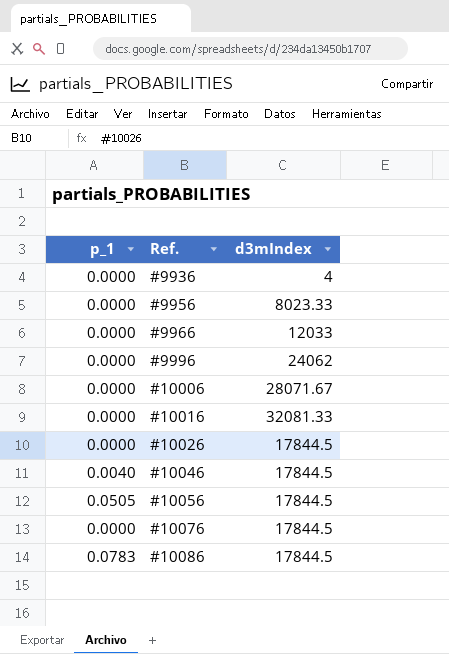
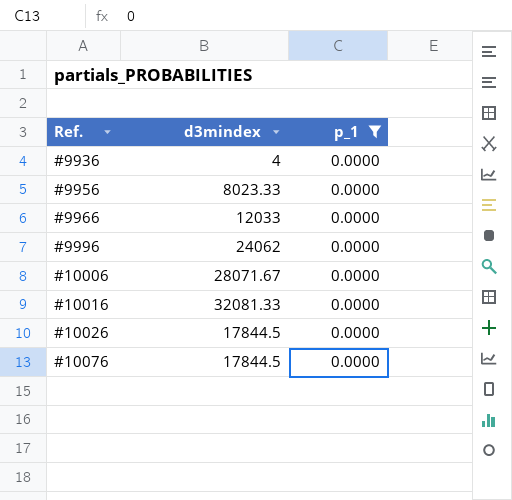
filter: none -> p_1 = 0.0000
column name: d3mIndex -> d3mindex
column p_1 | position: 1 -> 3

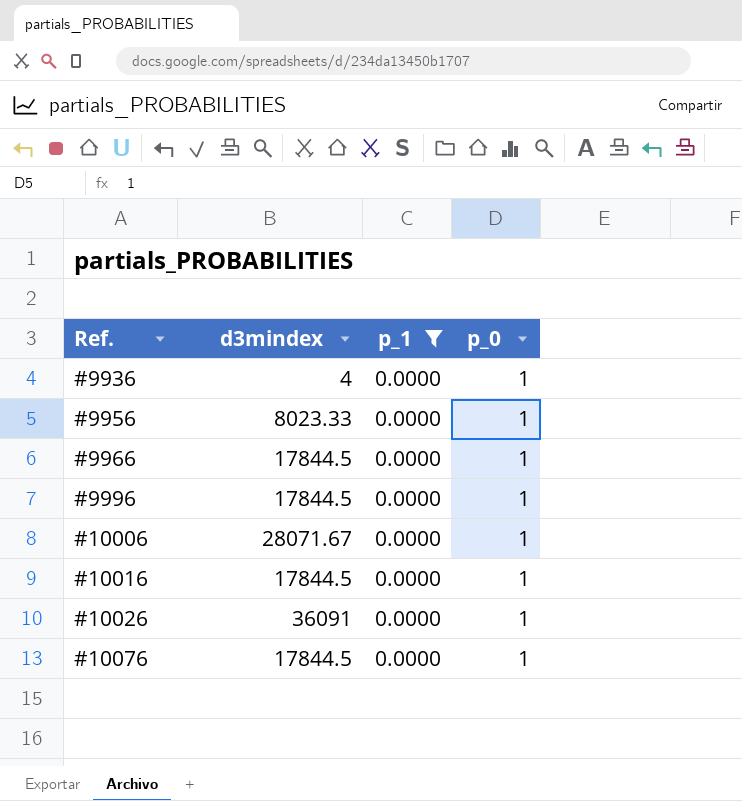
column p_0 | position: none -> 4
#9966 | d3mindex: 12033 -> 17844.5
#9996 | d3mindex: 24062 -> 17844.5
#10016 | d3mindex: 32081.33 -> 17844.5
#10026 | d3mindex: 17844.5 -> 36091

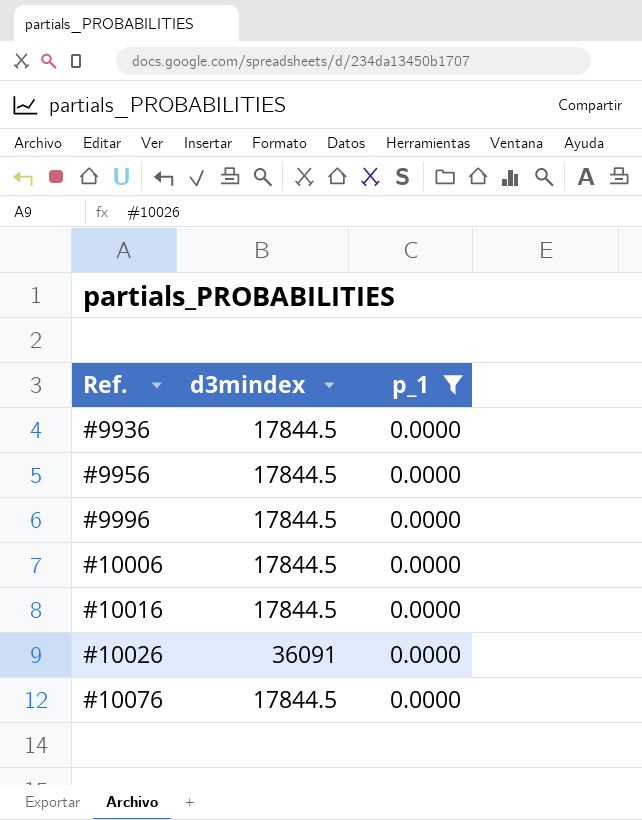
column p_0 | position: 4 -> none
row #9966: 17844.5 | 0.0000 | 1 -> none
#9936 | d3mindex: 4 -> 17844.5
#9956 | d3mindex: 8023.33 -> 17844.5
#10006 | d3mindex: 28071.67 -> 17844.5

